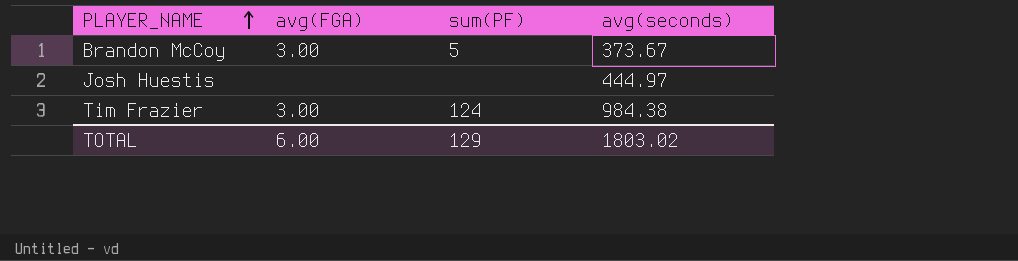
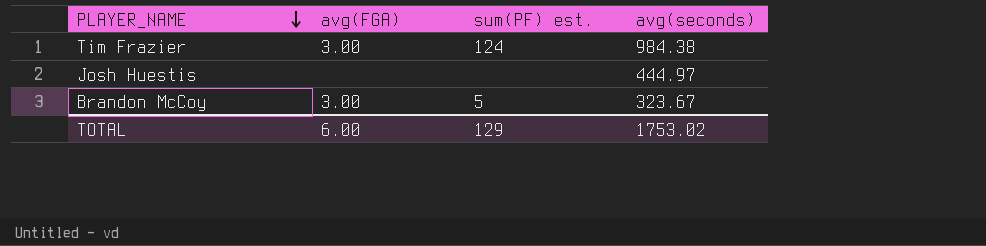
row order: PLAYER_NAME ascending -> PLAYER_NAME descending
column name: sum(PF) -> sum(PF) est.
Brandon McCoy | avg(seconds): 373.67 -> 323.67
TOTAL | avg(seconds): 1803.02 -> 1753.02

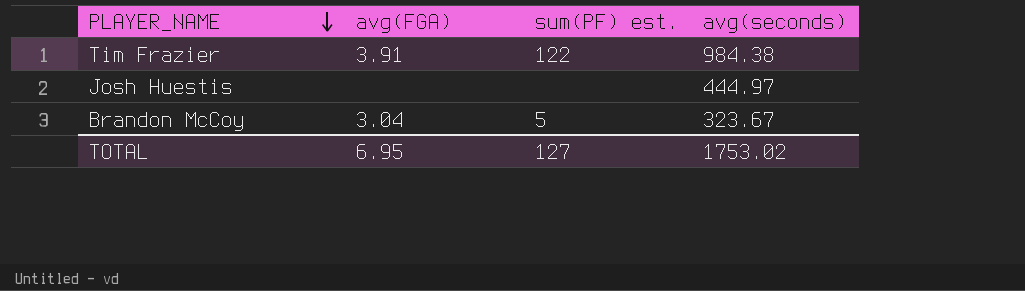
Tim Frazier | avg(FGA): 3.00 -> 3.91
Tim Frazier | sum(PF) est.: 124 -> 122
Brandon McCoy | avg(FGA): 3.00 -> 3.04
TOTAL | avg(FGA): 6.00 -> 6.95
TOTAL | sum(PF) est.: 129 -> 127

